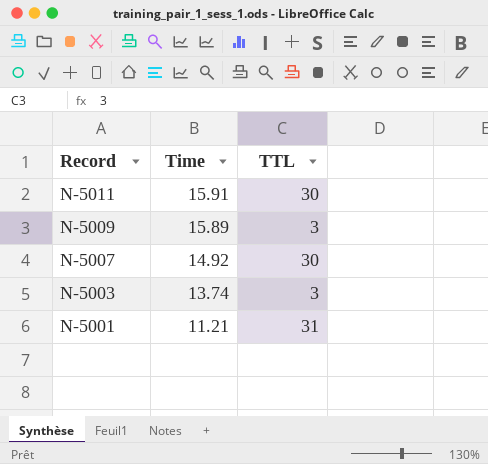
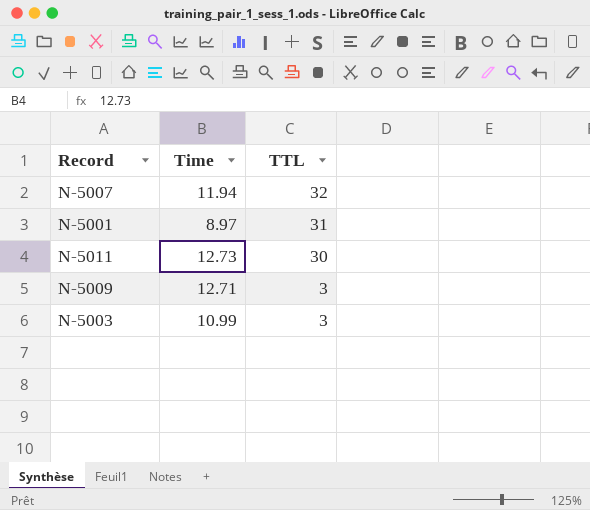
row order: Record descending -> TTL descending
N-5007 | Time: 14.92 -> 11.94
N-5007 | TTL: 30 -> 32
N-5001 | Time: 11.21 -> 8.97
N-5011 | Time: 15.91 -> 12.73
N-5009 | Time: 15.89 -> 12.71
N-5003 | Time: 13.74 -> 10.99

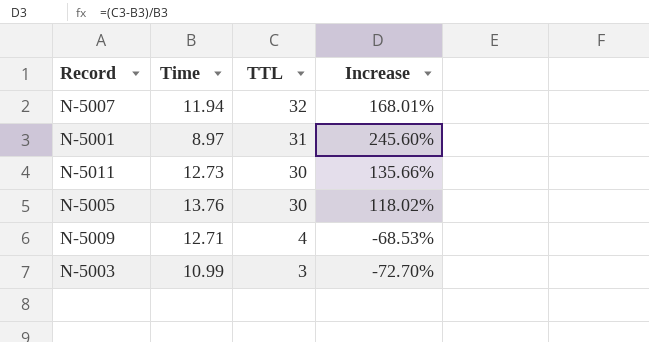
column Increase | formula: none -> ([TTL] - [Time]) / [Time]
row N-5005: none -> 13.76 | 30 | 118.02%
N-5009 | TTL: 3 -> 4

